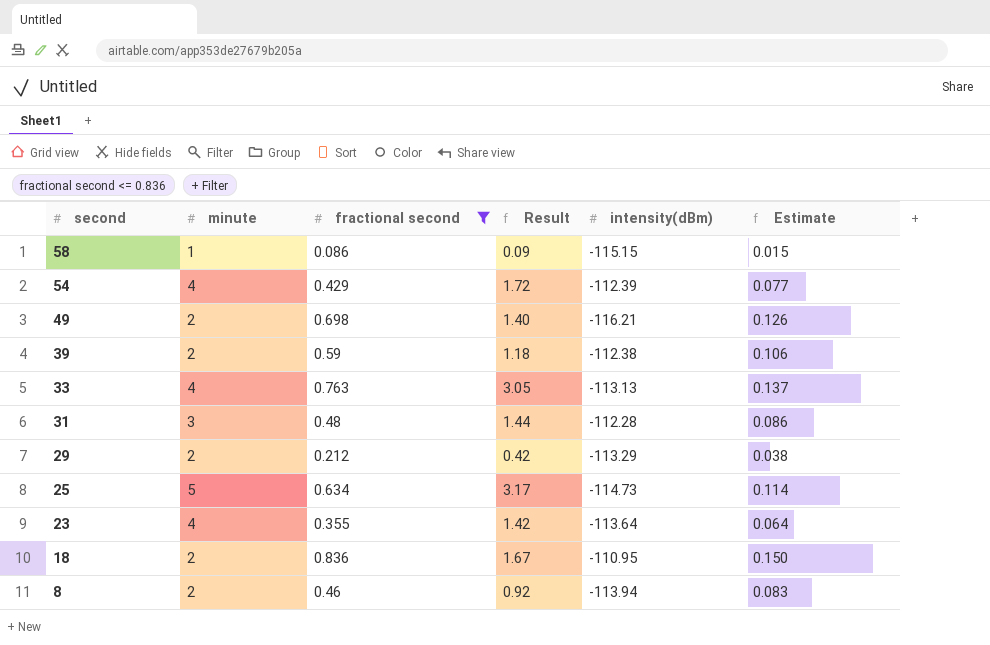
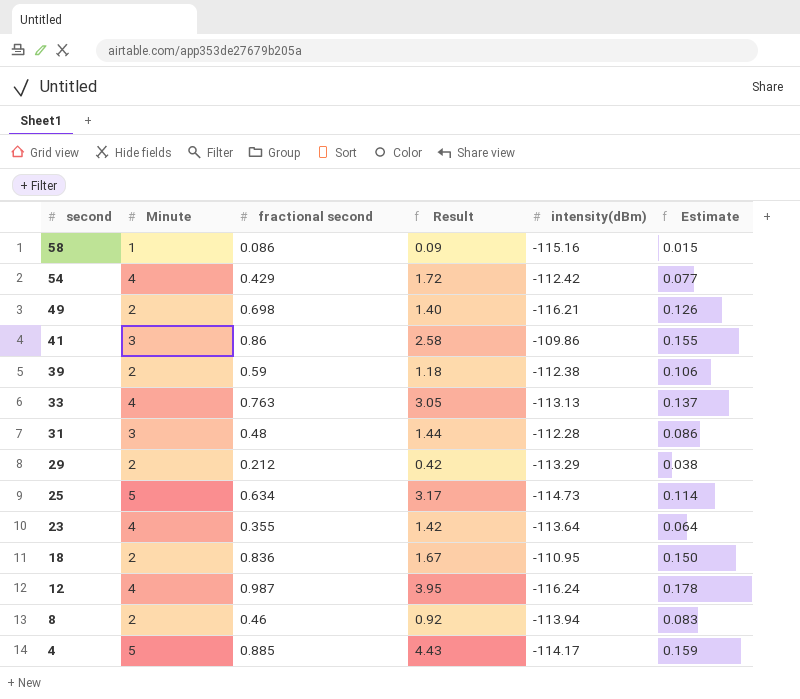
filter: fractional second <= 0.836 -> none
column name: minute -> Minute
58 | intensity(dBm): -115.15 -> -115.16
54 | intensity(dBm): -112.39 -> -112.42

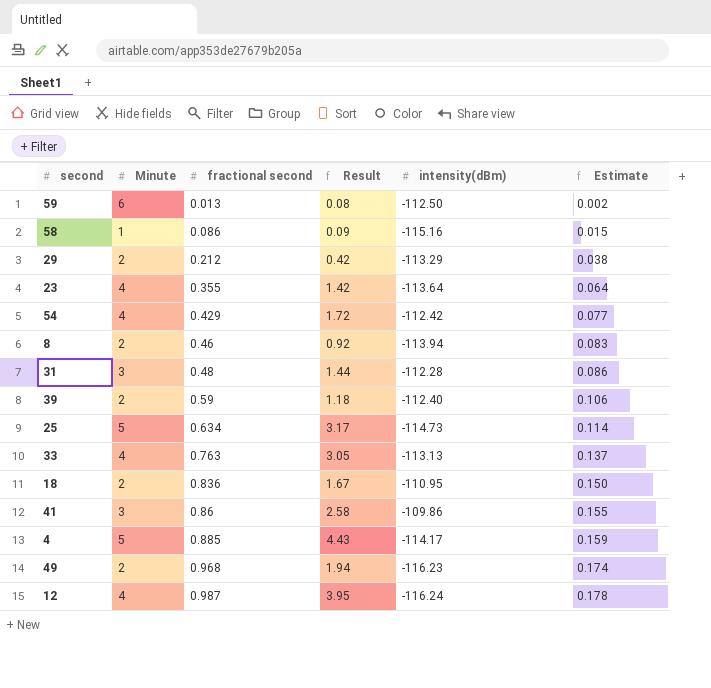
row order: second descending -> fractional second ascending
row 59: none -> 6 | 0.013 | 0.08 | -112.50 | 0.002
39 | intensity(dBm): -112.38 -> -112.40
49 | fractional second: 0.698 -> 0.968
49 | Result: 1.40 -> 1.94
49 | intensity(dBm): -116.21 -> -116.23
49 | Estimate: 0.126 -> 0.174

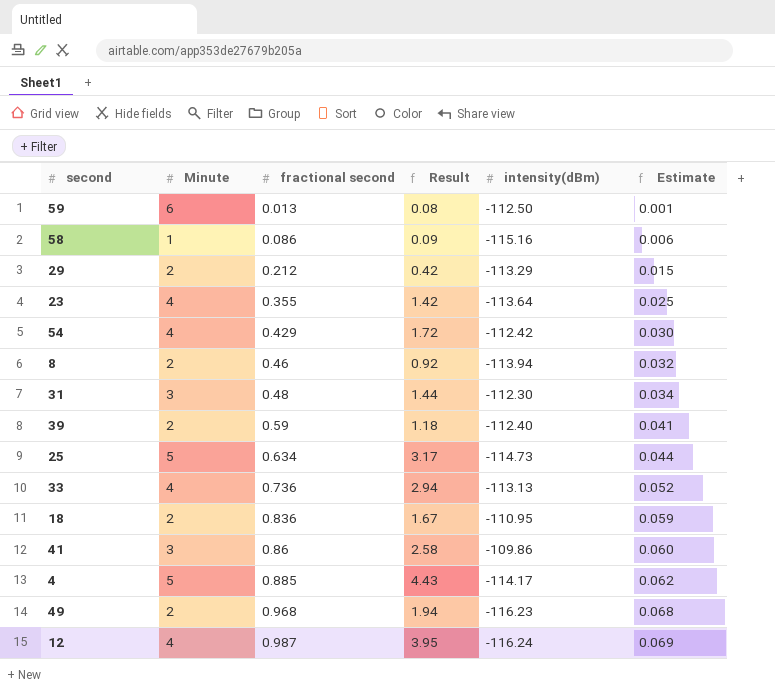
column Estimate | formula: [fractional second] * 0.18 -> [fractional second] * 0.07
31 | intensity(dBm): -112.28 -> -112.30
33 | fractional second: 0.763 -> 0.736
33 | Result: 3.05 -> 2.94

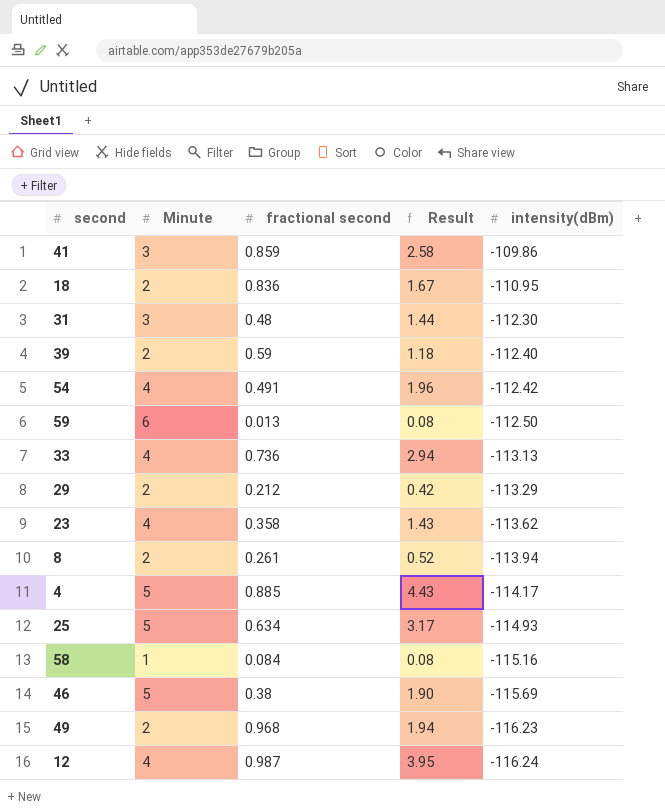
row order: fractional second ascending -> intensity(dBm) descending
column Estimate | formula: [fractional second] * 0.07 -> none
41 | fractional second: 0.86 -> 0.859
54 | fractional second: 0.429 -> 0.491
54 | Result: 1.72 -> 1.96
23 | fractional second: 0.355 -> 0.358
23 | Result: 1.42 -> 1.43
23 | intensity(dBm): -113.64 -> -113.62
8 | fractional second: 0.46 -> 0.261
8 | Result: 0.92 -> 0.52
25 | intensity(dBm): -114.73 -> -114.93
58 | fractional second: 0.086 -> 0.084
58 | Result: 0.09 -> 0.08
row 46: none -> 5 | 0.38 | 1.90 | -115.69

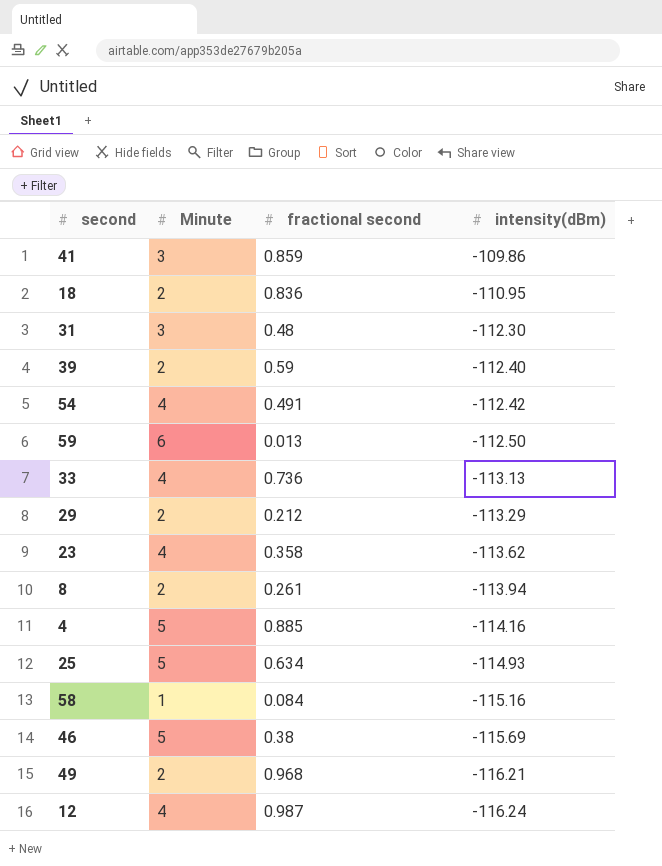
column Result | formula: [Minute] * [fractional second] -> none
4 | intensity(dBm): -114.17 -> -114.16
49 | intensity(dBm): -116.23 -> -116.21

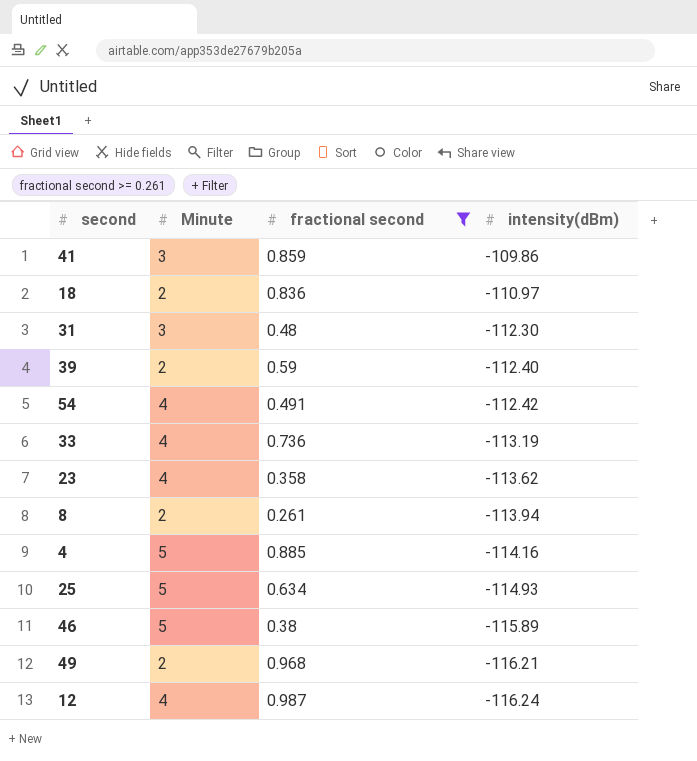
filter: none -> fractional second >= 0.261
18 | intensity(dBm): -110.95 -> -110.97
33 | intensity(dBm): -113.13 -> -113.19
46 | intensity(dBm): -115.69 -> -115.89

